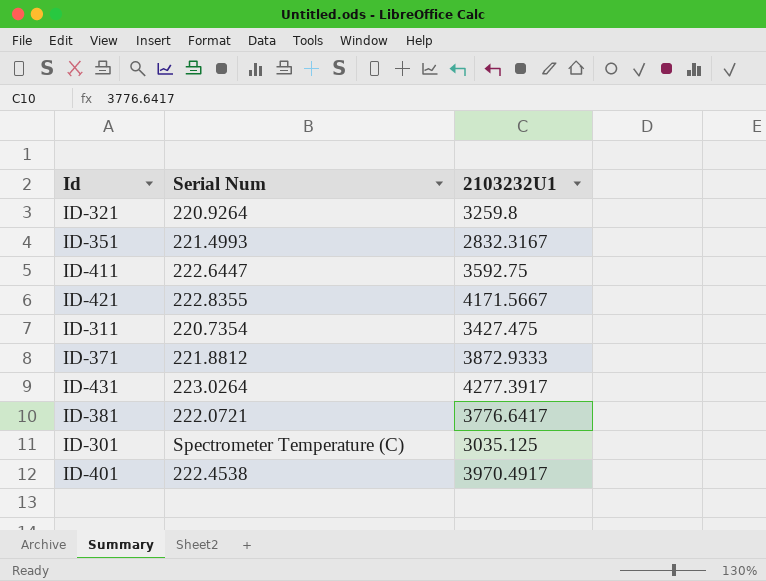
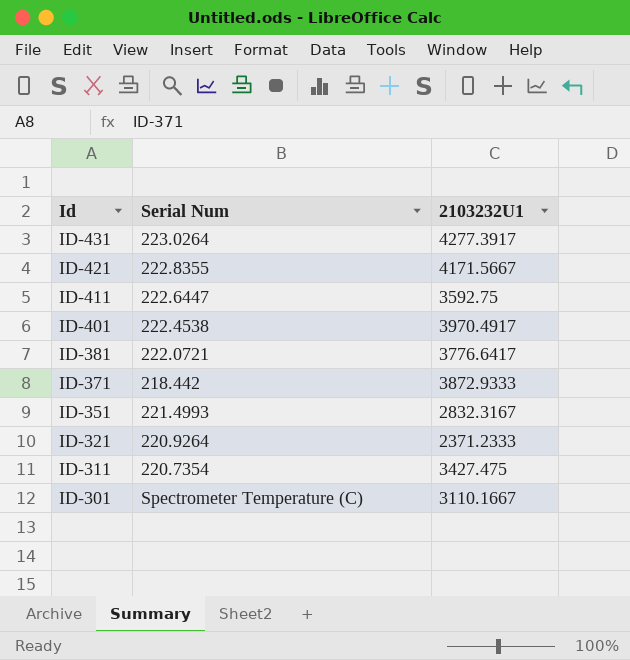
row order: none -> Id descending
ID-371 | Serial Num: 221.8812 -> 218.442
ID-321 | 2103232U1: 3259.8 -> 2371.2333
ID-301 | 2103232U1: 3035.125 -> 3110.1667

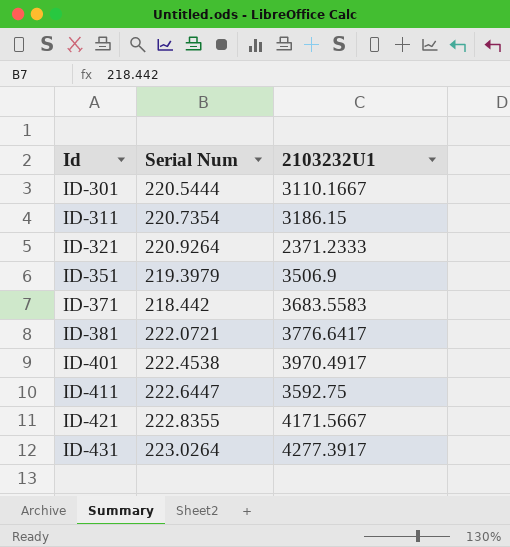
row order: Id descending -> Id ascending
ID-301 | Serial Num: Spectrometer Temperature (C) -> 220.5444
ID-311 | 2103232U1: 3427.475 -> 3186.15
ID-351 | Serial Num: 221.4993 -> 219.3979
ID-351 | 2103232U1: 2832.3167 -> 3506.9
ID-371 | 2103232U1: 3872.9333 -> 3683.5583

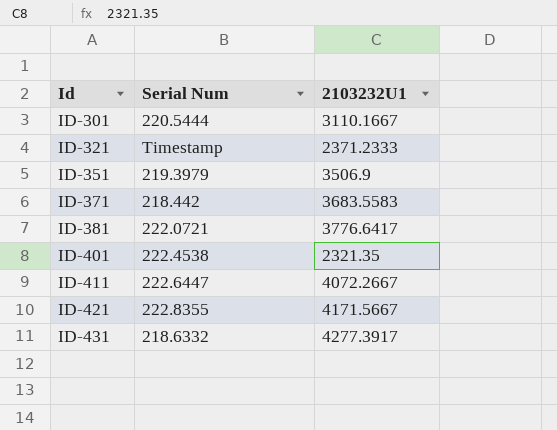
row ID-311: 220.7354 | 3186.15 -> none
ID-321 | Serial Num: 220.9264 -> Timestamp
ID-401 | 2103232U1: 3970.4917 -> 2321.35
ID-411 | 2103232U1: 3592.75 -> 4072.2667
ID-431 | Serial Num: 223.0264 -> 218.6332

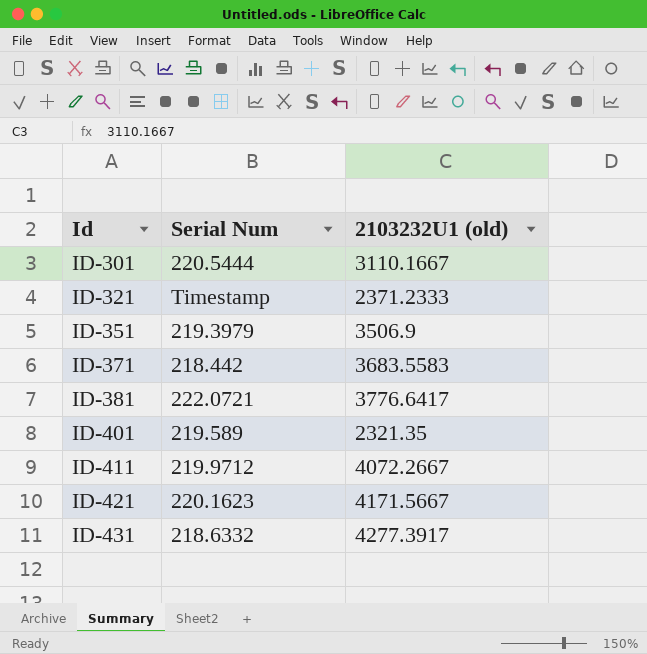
column name: 2103232U1 -> 2103232U1 (old)
ID-401 | Serial Num: 222.4538 -> 219.589
ID-411 | Serial Num: 222.6447 -> 219.9712
ID-421 | Serial Num: 222.8355 -> 220.1623

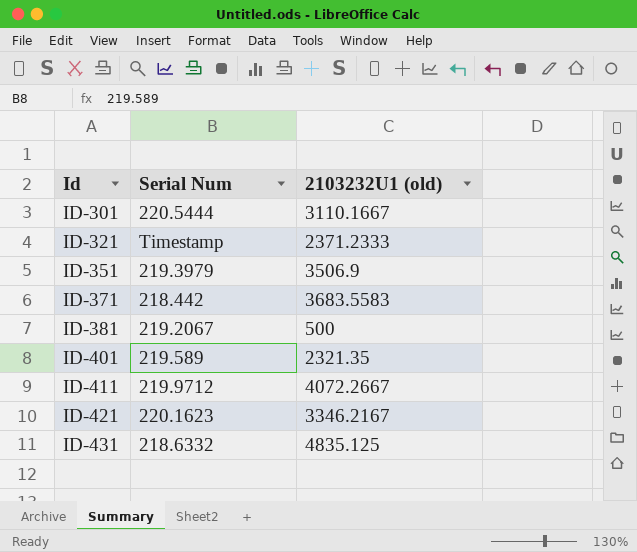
ID-381 | Serial Num: 222.0721 -> 219.2067
ID-381 | 2103232U1 (old): 3776.6417 -> 500
ID-421 | 2103232U1 (old): 4171.5667 -> 3346.2167
ID-431 | 2103232U1 (old): 4277.3917 -> 4835.125

